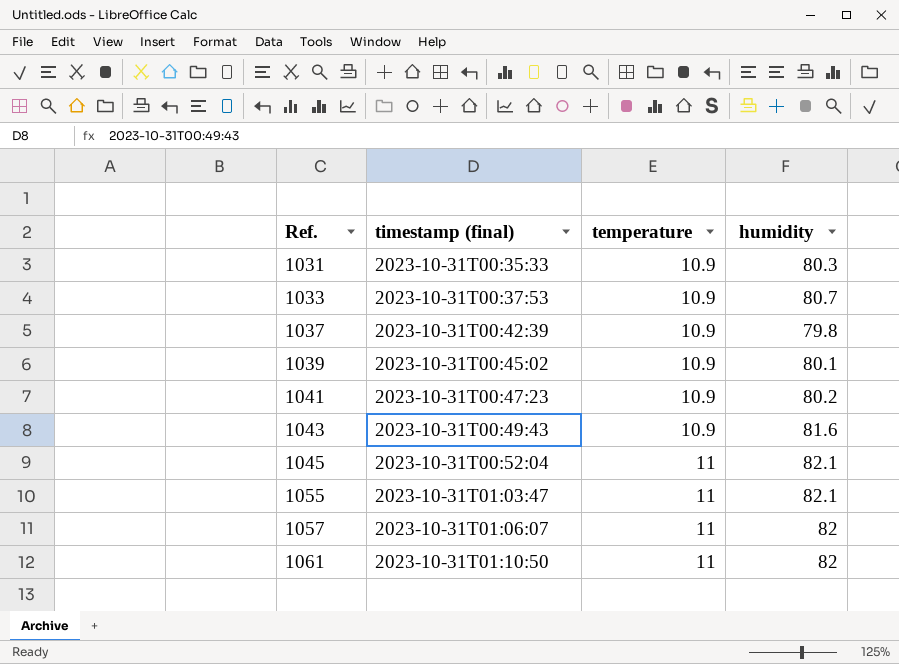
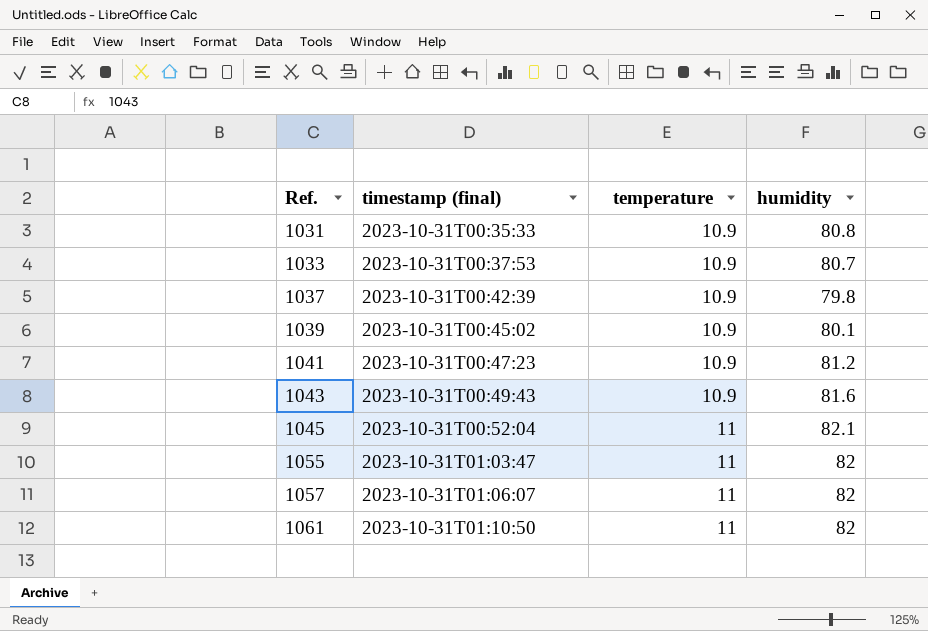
1031 | humidity: 80.3 -> 80.8
1041 | humidity: 80.2 -> 81.2
1055 | humidity: 82.1 -> 82

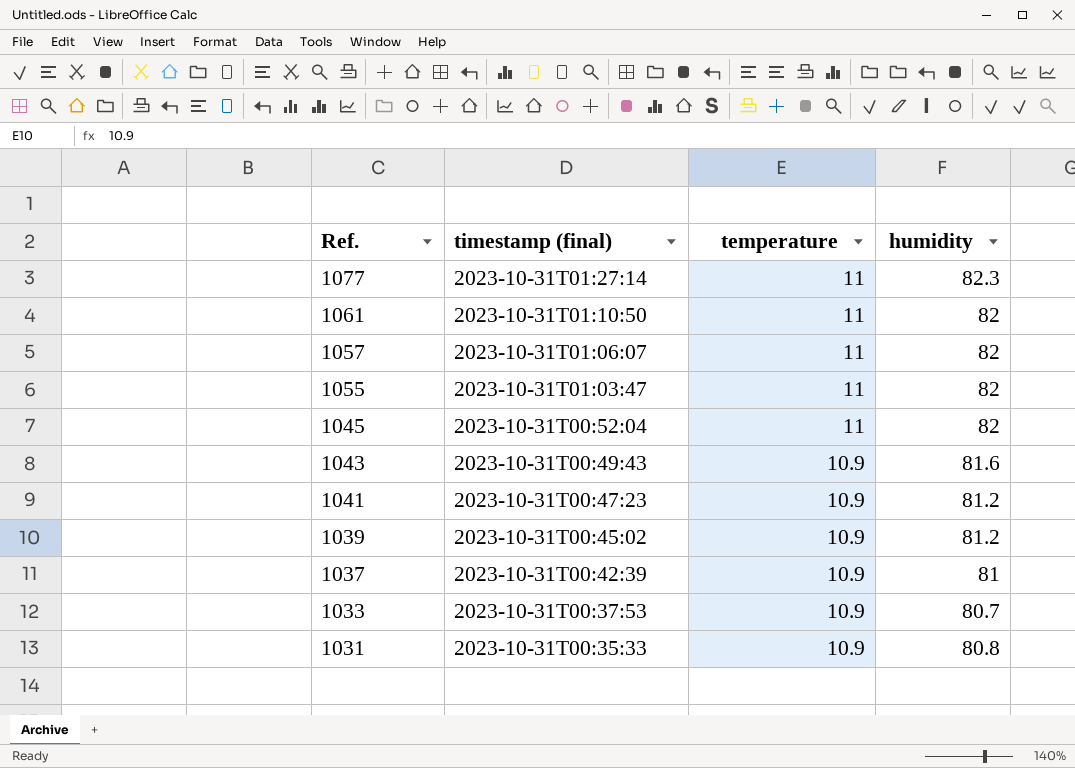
row order: Ref. ascending -> Ref. descending
row 1077: none -> 2023-10-31T01:27:14 | 11 | 82.3
1045 | humidity: 82.1 -> 82
1039 | humidity: 80.1 -> 81.2
1037 | humidity: 79.8 -> 81

